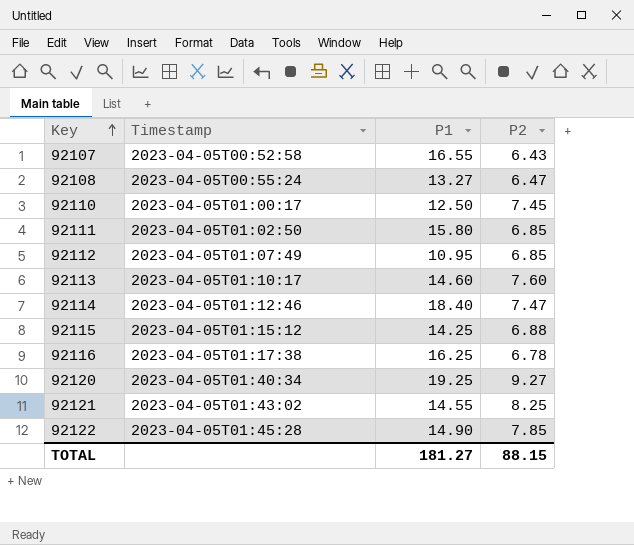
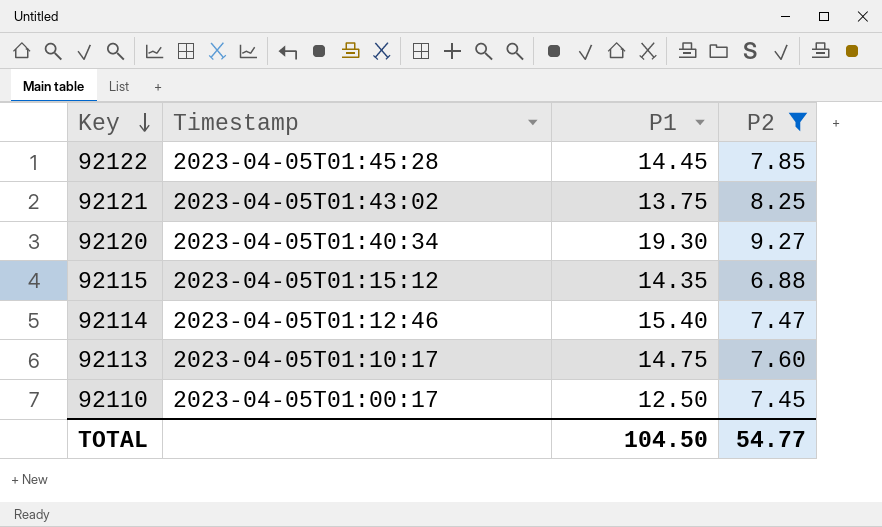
filter: none -> P2 >= 6.88
row order: Key ascending -> Key descending
92122 | P1: 14.90 -> 14.45
92121 | P1: 14.55 -> 13.75
92120 | P1: 19.25 -> 19.30
92115 | P1: 14.25 -> 14.35
92114 | P1: 18.40 -> 15.40
92113 | P1: 14.60 -> 14.75
TOTAL | P1: 181.27 -> 104.50
TOTAL | P2: 88.15 -> 54.77

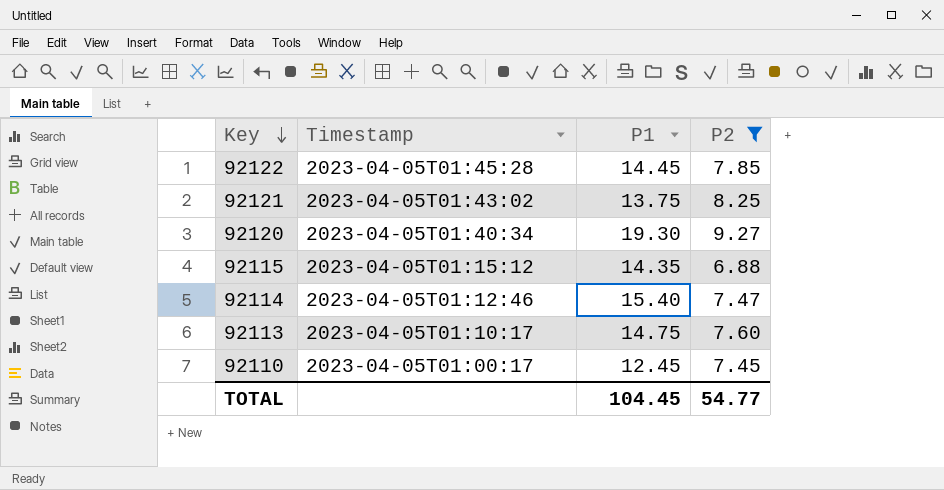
92110 | P1: 12.50 -> 12.45
TOTAL | P1: 104.50 -> 104.45

